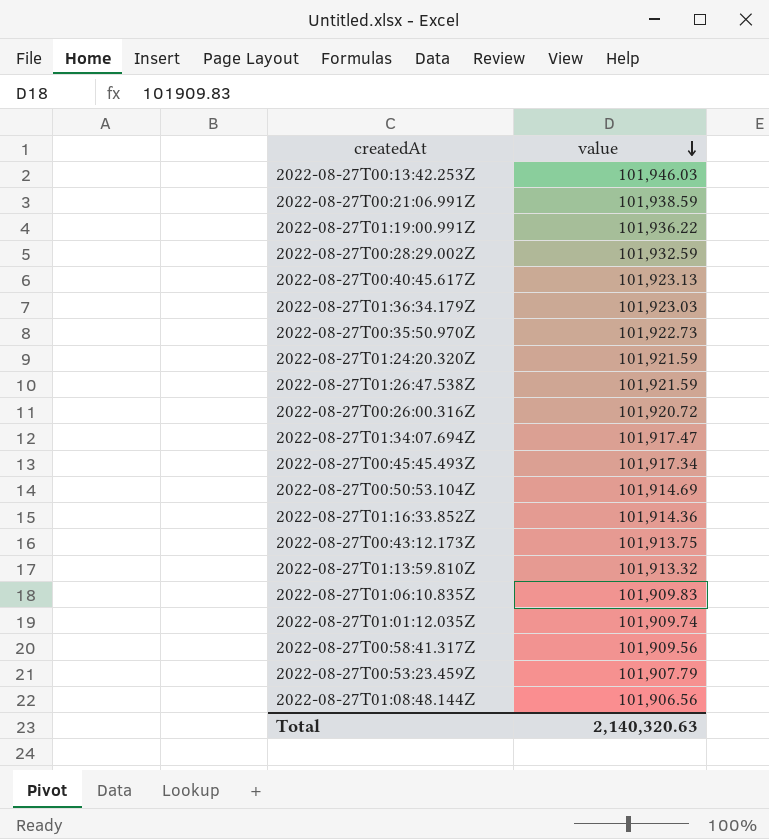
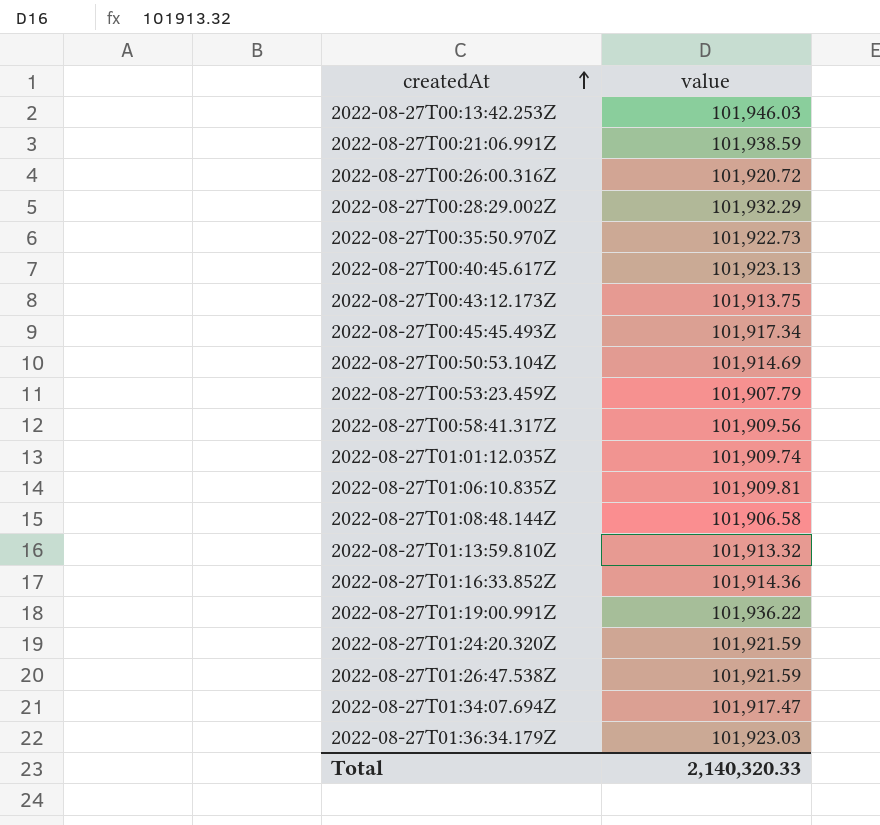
row order: value descending -> createdAt ascending
2022-08-27T00:28:29.002Z | value: 101,932.59 -> 101,932.29
2022-08-27T01:06:10.835Z | value: 101,909.83 -> 101,909.81
2022-08-27T01:08:48.144Z | value: 101,906.56 -> 101,906.58
Total | value: 2,140,320.63 -> 2,140,320.33

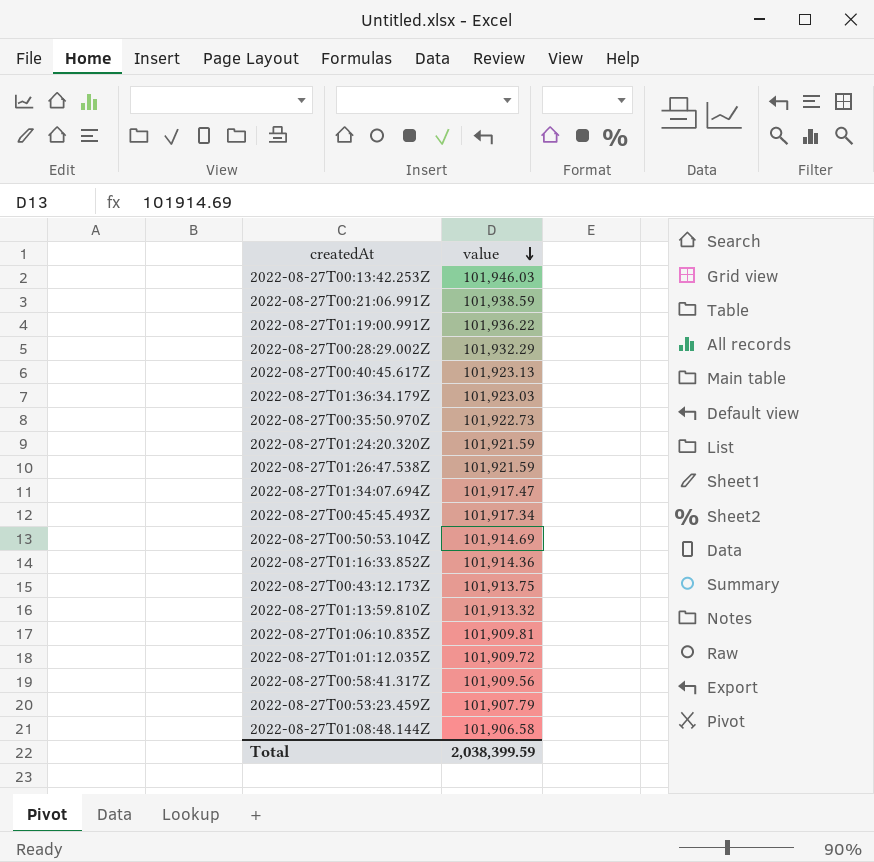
row order: createdAt ascending -> value descending
row 2022-08-27T00:26:00.316Z: 101,920.72 -> none
2022-08-27T01:01:12.035Z | value: 101,909.74 -> 101,909.72
Total | value: 2,140,320.33 -> 2,038,399.59

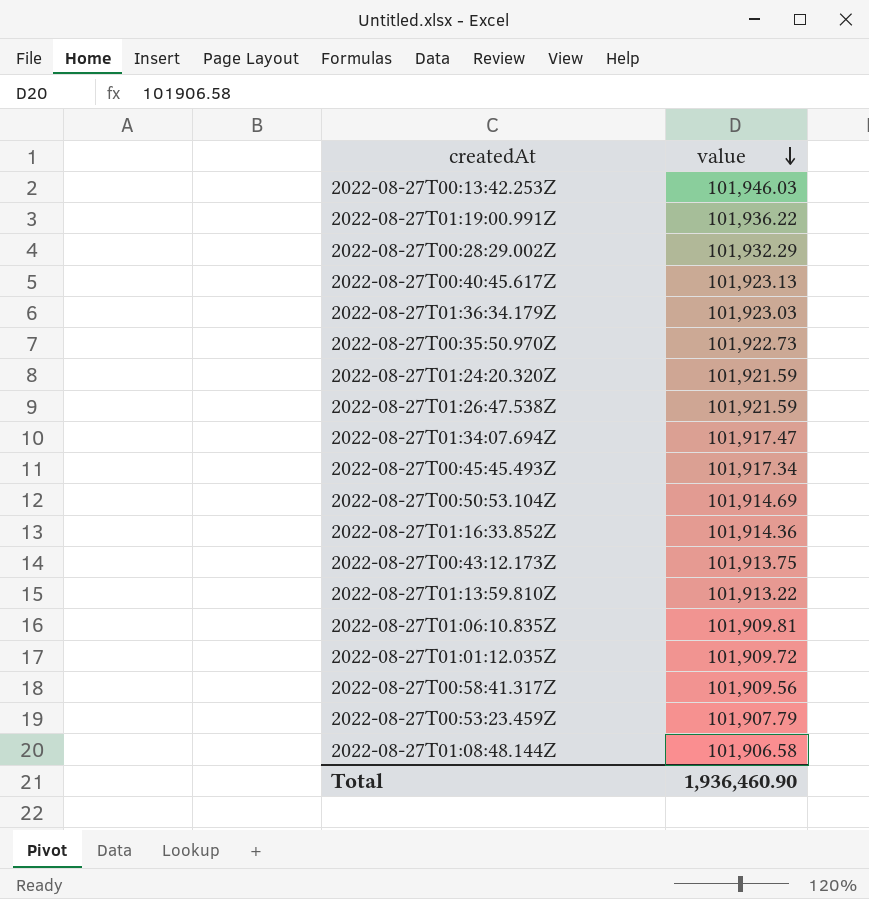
row 2022-08-27T00:21:06.991Z: 101,938.59 -> none
2022-08-27T01:13:59.810Z | value: 101,913.32 -> 101,913.22
Total | value: 2,038,399.59 -> 1,936,460.90

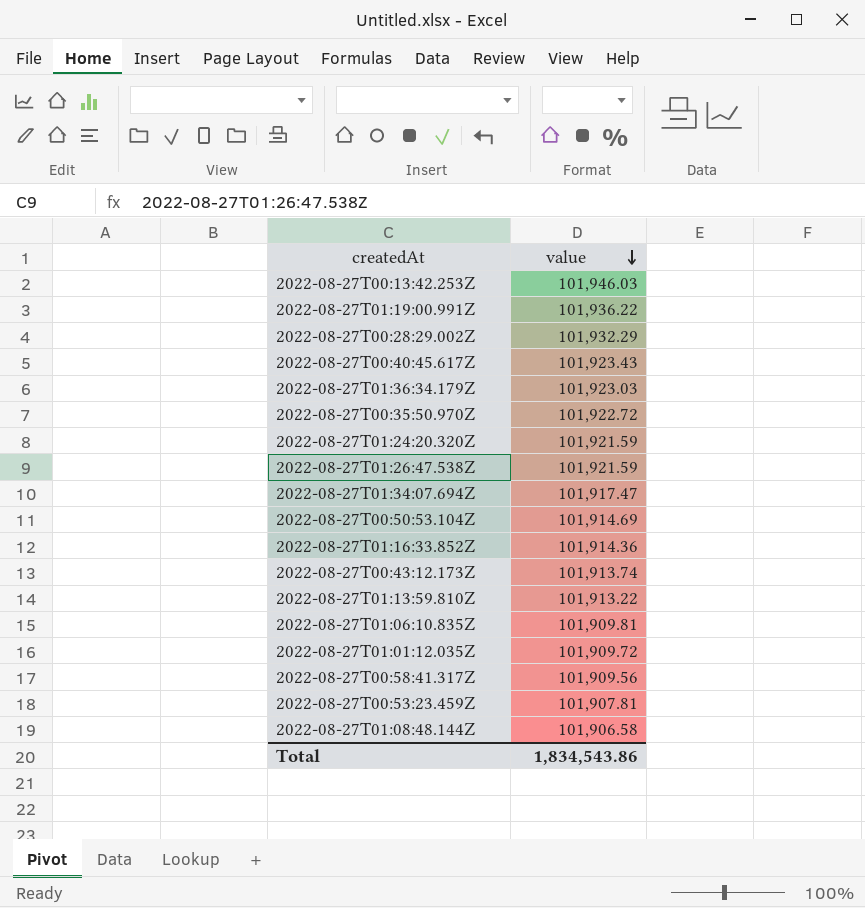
row 2022-08-27T00:45:45.493Z: 101,917.34 -> none
2022-08-27T00:40:45.617Z | value: 101,923.13 -> 101,923.43
2022-08-27T00:35:50.970Z | value: 101,922.73 -> 101,922.72
2022-08-27T00:43:12.173Z | value: 101,913.75 -> 101,913.74
2022-08-27T00:53:23.459Z | value: 101,907.79 -> 101,907.81
Total | value: 1,936,460.90 -> 1,834,543.86

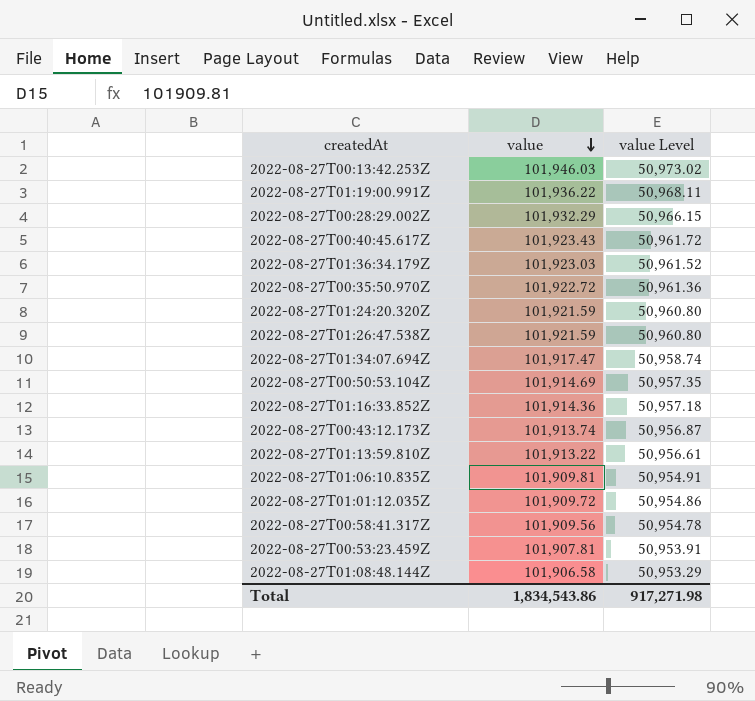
column value Level | formula: none -> [value] * 0.5

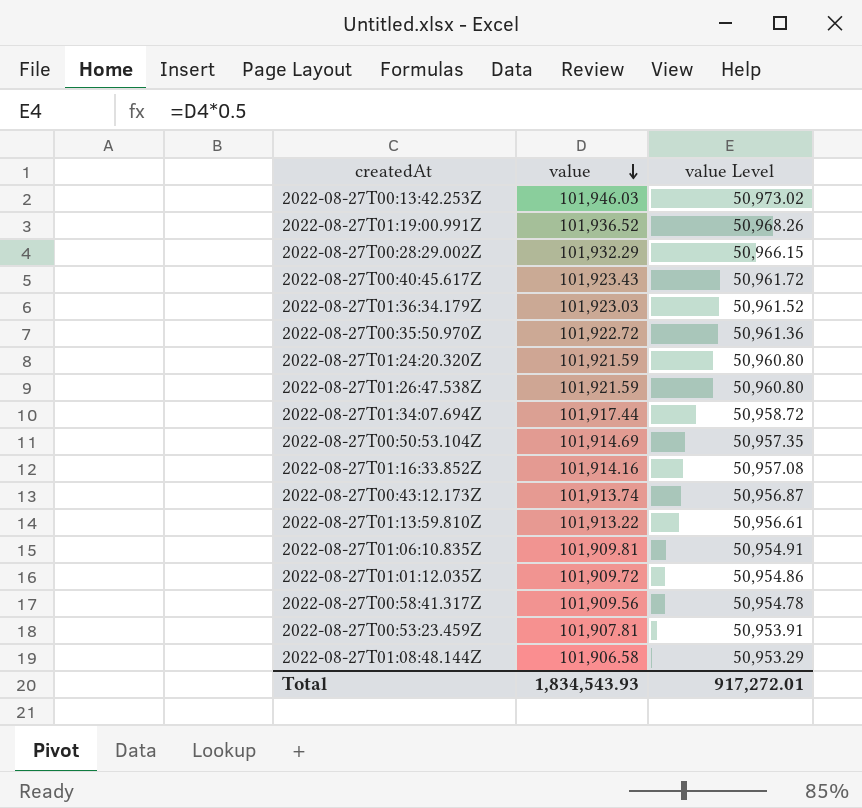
2022-08-27T01:19:00.991Z | value: 101,936.22 -> 101,936.52
2022-08-27T01:19:00.991Z | value Level: 50,968.11 -> 50,968.26
2022-08-27T01:34:07.694Z | value: 101,917.47 -> 101,917.44
2022-08-27T01:34:07.694Z | value Level: 50,958.74 -> 50,958.72
2022-08-27T01:16:33.852Z | value: 101,914.36 -> 101,914.16
2022-08-27T01:16:33.852Z | value Level: 50,957.18 -> 50,957.08
Total | value: 1,834,543.86 -> 1,834,543.93
Total | value Level: 917,271.98 -> 917,272.01

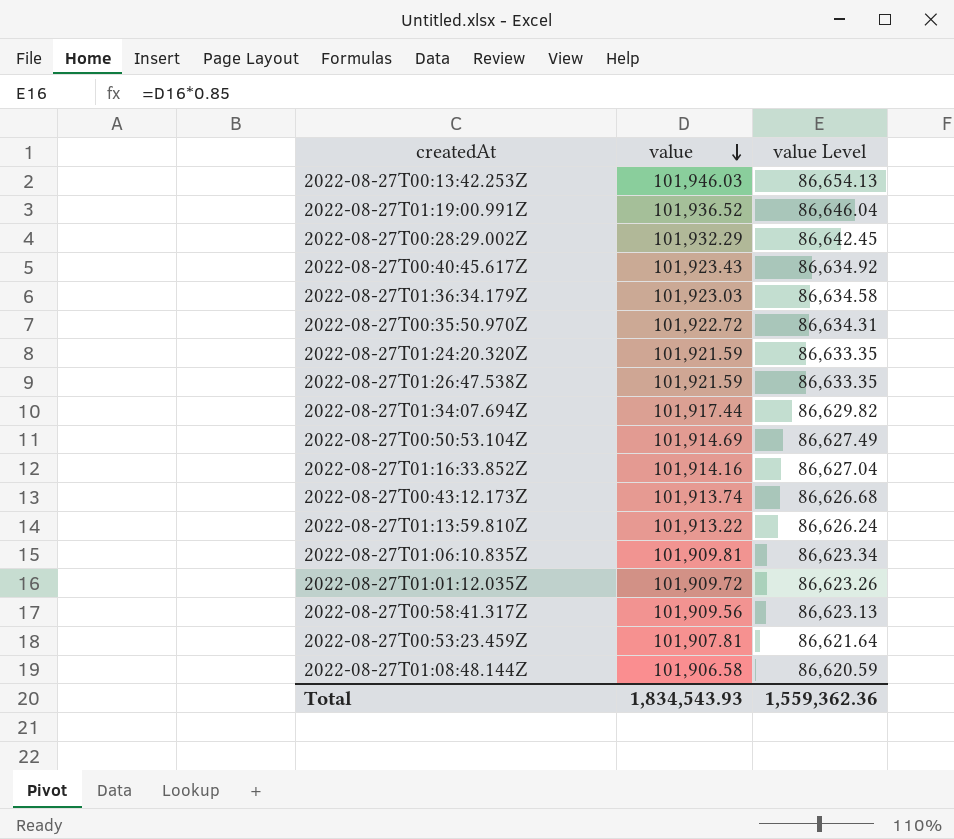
column value Level | formula: [value] * 0.5 -> [value] * 0.85
Total | value Level: 917,272.01 -> 1,559,362.36

